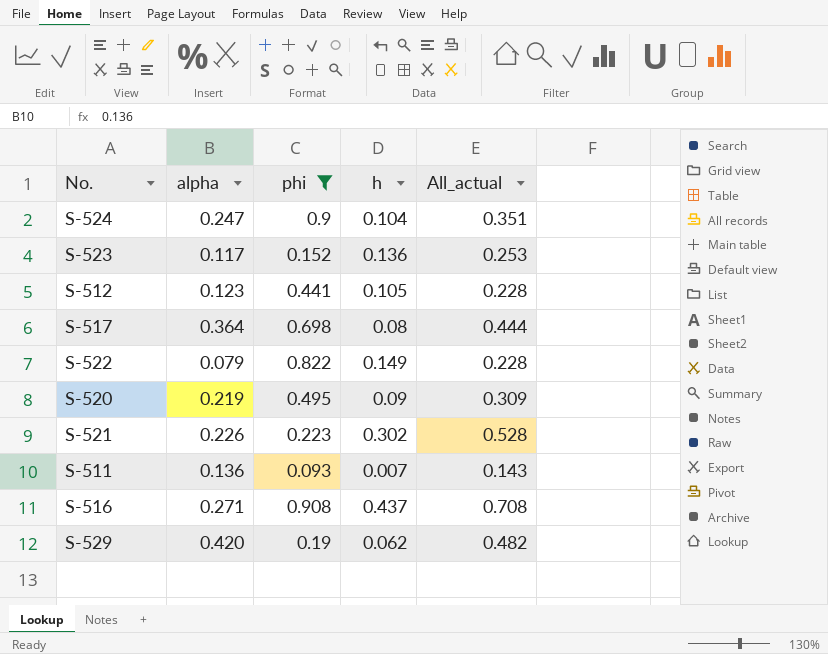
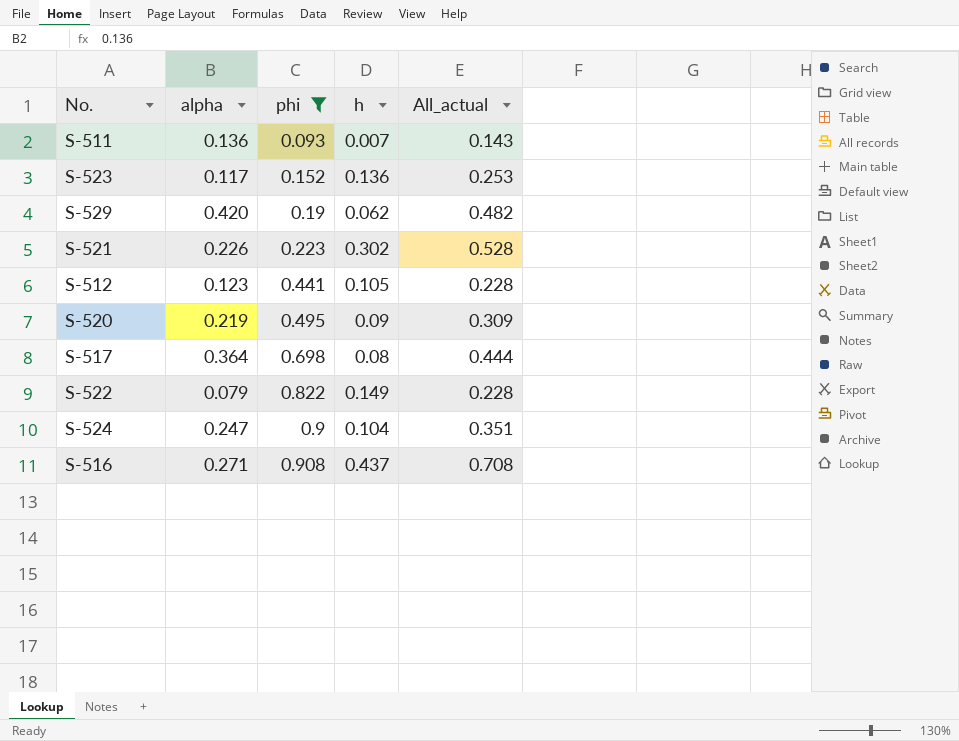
row order: none -> phi ascending

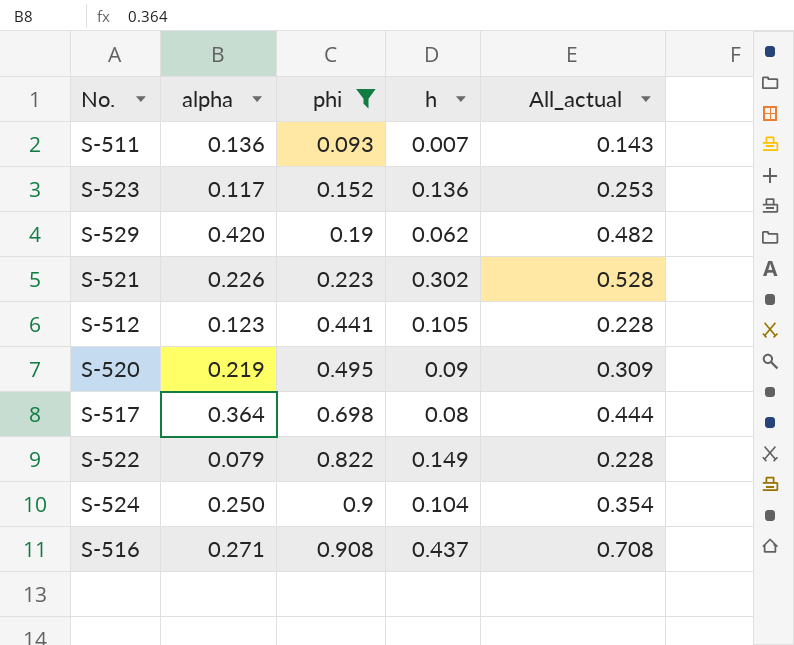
S-524 | alpha: 0.247 -> 0.250
S-524 | All_actual: 0.351 -> 0.354

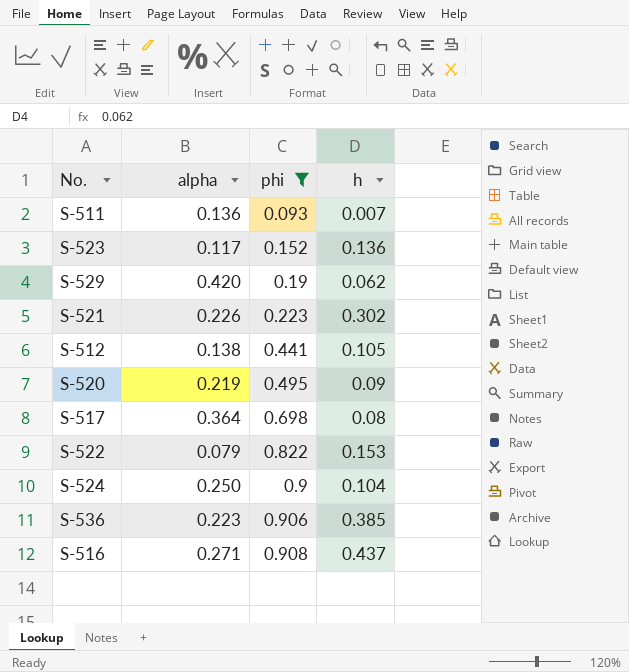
column All_actual | formula: [alpha] + [h] -> none
S-512 | alpha: 0.123 -> 0.138
S-522 | h: 0.149 -> 0.153
row S-536: none -> 0.223 | 0.906 | 0.385

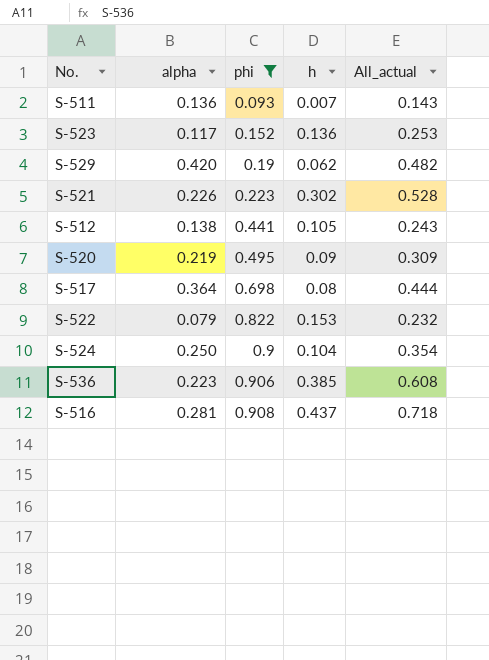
column All_actual | formula: none -> [alpha] + [h]
S-516 | alpha: 0.271 -> 0.281

